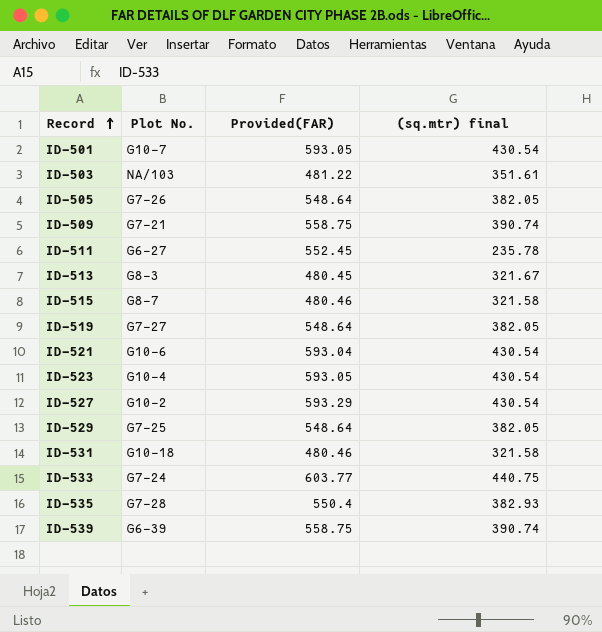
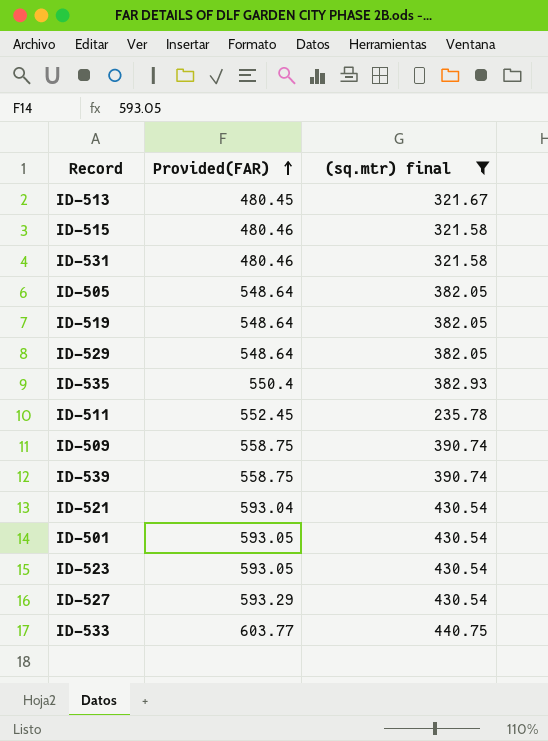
filter: none -> (sq.mtr) final != 351.61
row order: Record ascending -> Provided(FAR) ascending
column Plot No. | position: 2 -> none

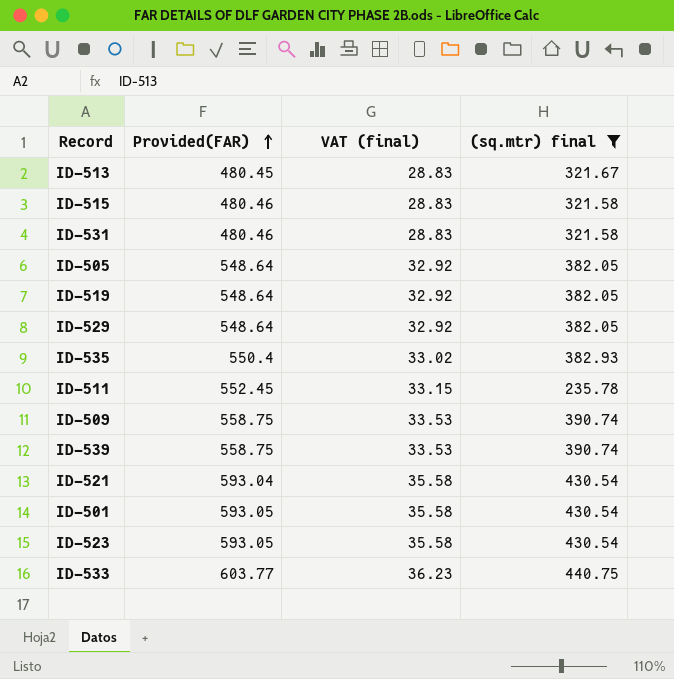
column VAT (final) | formula: none -> [Provided(FAR)] * 0.06
row ID-527: 593.29 | 430.54 -> none

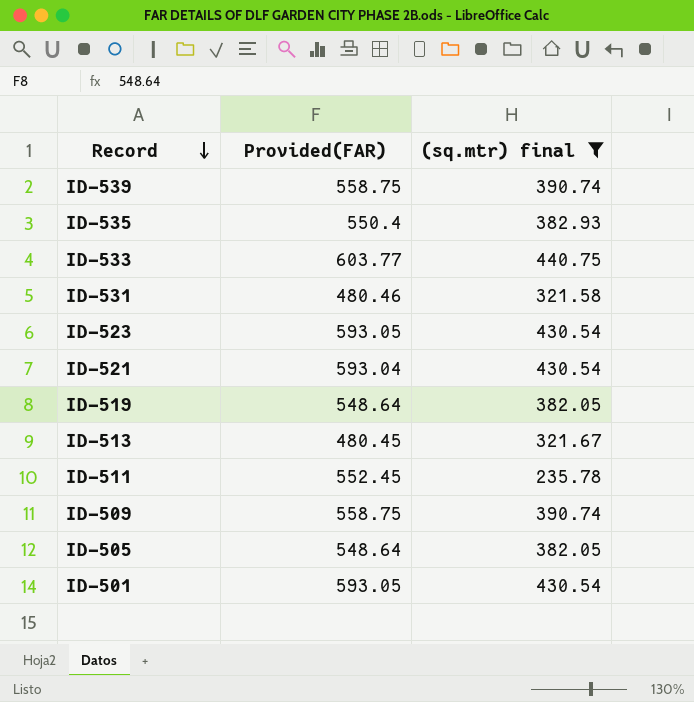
row order: Provided(FAR) ascending -> Record descending
column VAT (final) | formula: [Provided(FAR)] * 0.06 -> none
row ID-515: 480.46 | 28.83 | 321.58 -> none
row ID-529: 548.64 | 32.92 | 382.05 -> none

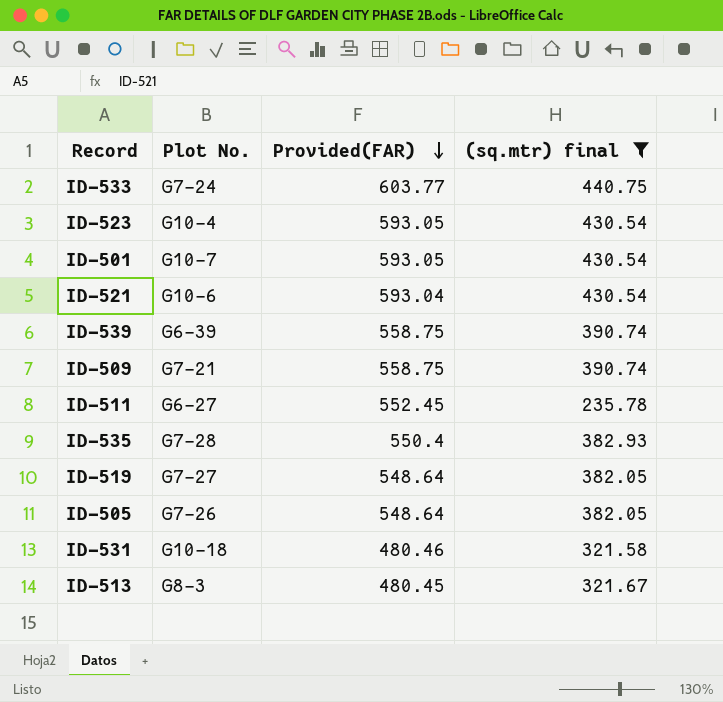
row order: Record descending -> Provided(FAR) descending
column Plot No. | position: none -> 2

